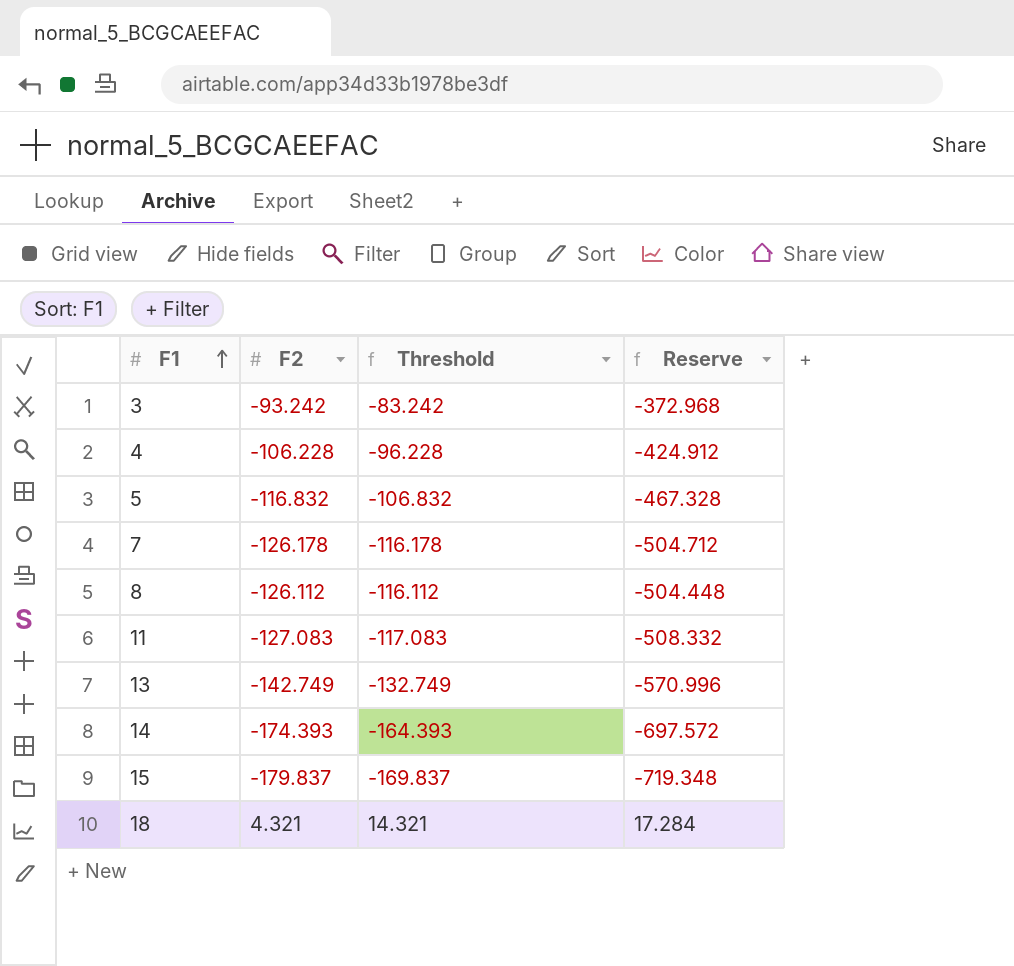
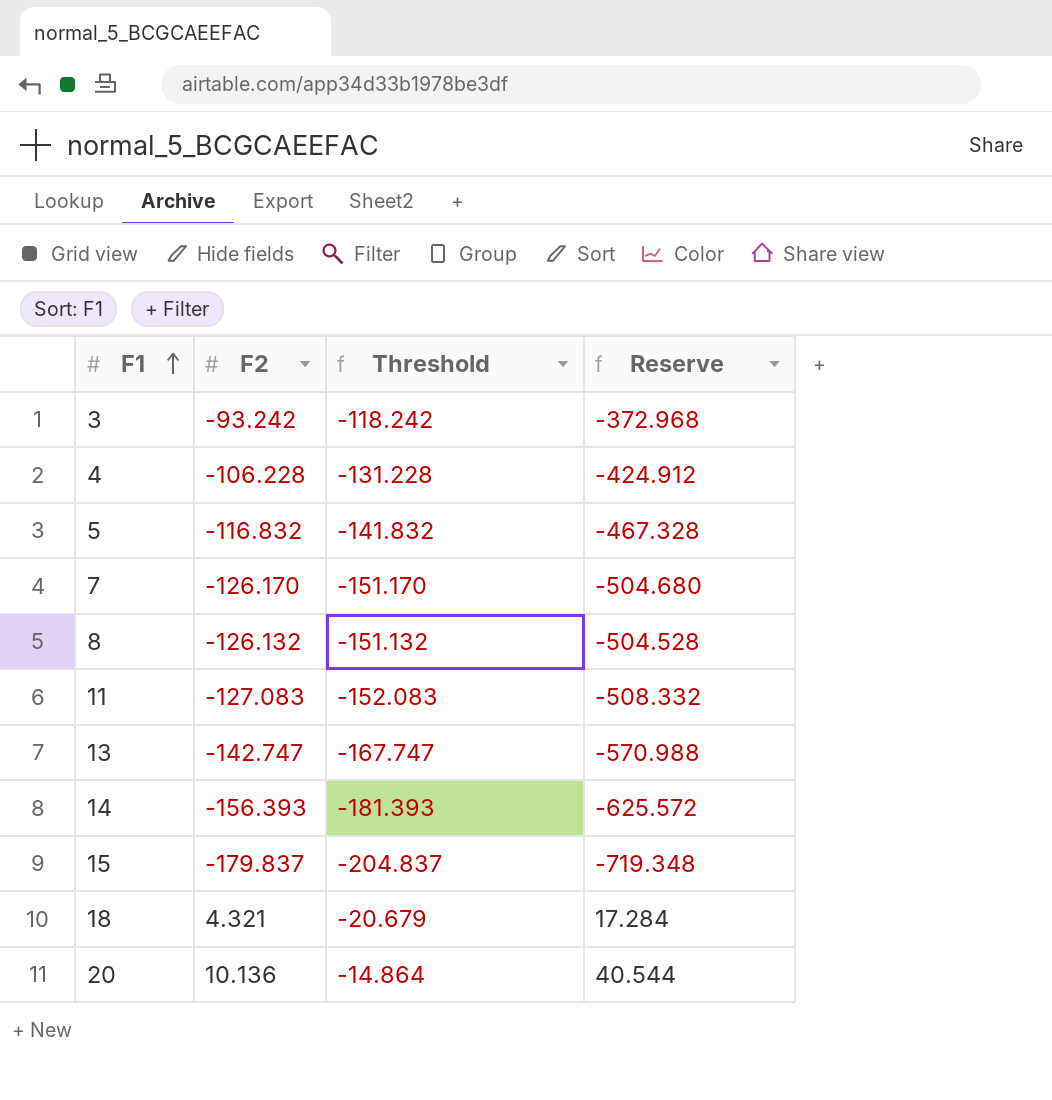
column Threshold | formula: [F2] + 10 -> [F2] - 25
7 | F2: -126.178 -> -126.170
7 | Reserve: -504.712 -> -504.680
8 | F2: -126.112 -> -126.132
8 | Reserve: -504.448 -> -504.528
13 | F2: -142.749 -> -142.747
13 | Reserve: -570.996 -> -570.988
14 | F2: -174.393 -> -156.393
14 | Reserve: -697.572 -> -625.572
row 20: none -> 10.136 | -14.864 | 40.544

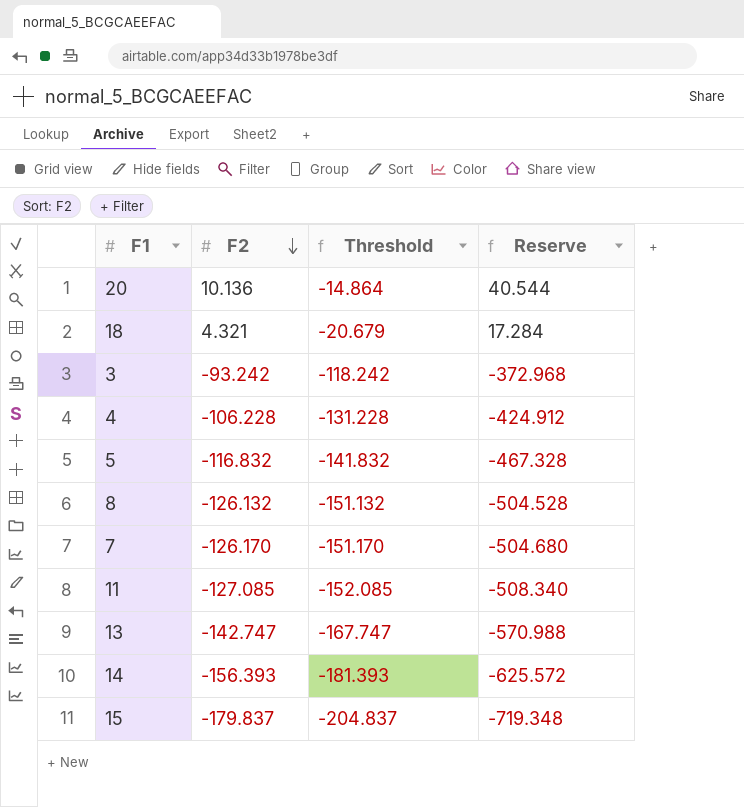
row order: F1 ascending -> F2 descending
11 | F2: -127.083 -> -127.085
11 | Threshold: -152.083 -> -152.085
11 | Reserve: -508.332 -> -508.340

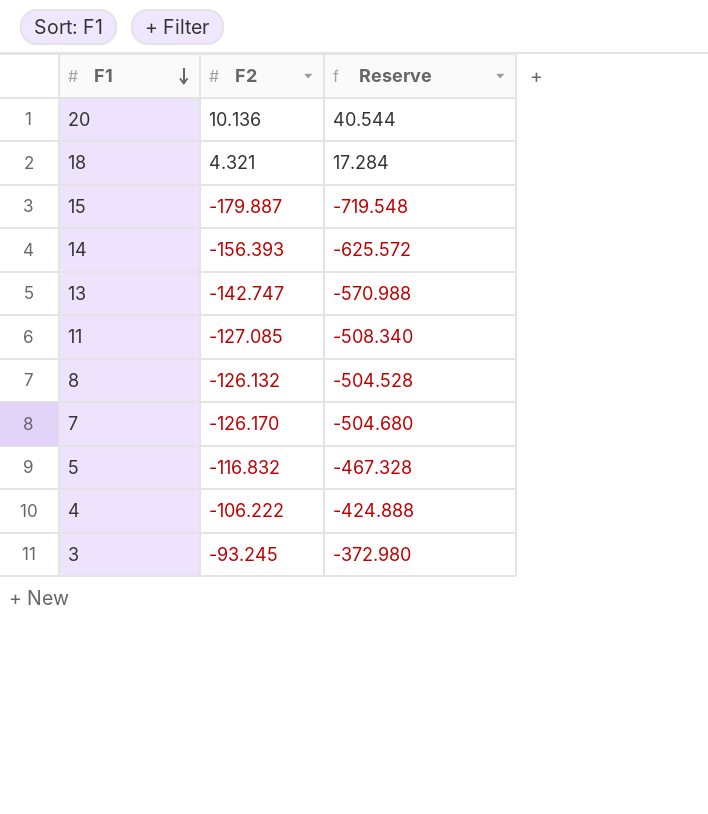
row order: F2 descending -> F1 descending
column Threshold | formula: [F2] - 25 -> none
15 | F2: -179.837 -> -179.887
15 | Reserve: -719.348 -> -719.548
4 | F2: -106.228 -> -106.222
4 | Reserve: -424.912 -> -424.888
3 | F2: -93.242 -> -93.245
3 | Reserve: -372.968 -> -372.980

